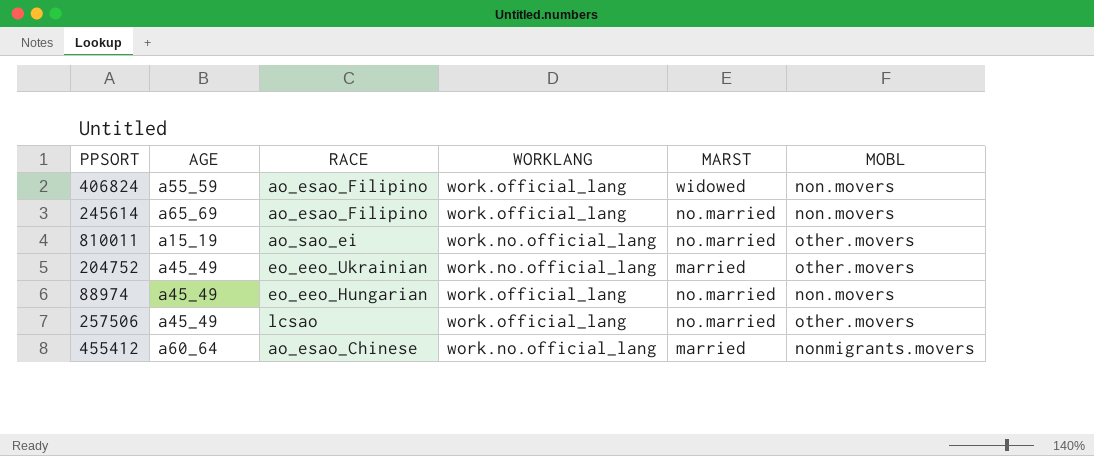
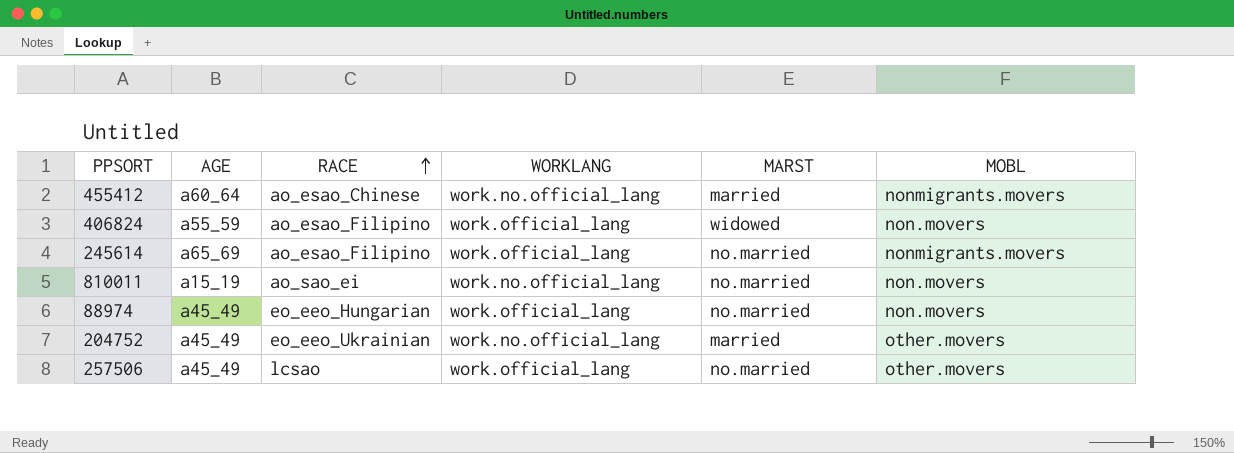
row order: none -> RACE ascending
245614 | MOBL: non.movers -> nonmigrants.movers
810011 | MOBL: other.movers -> non.movers

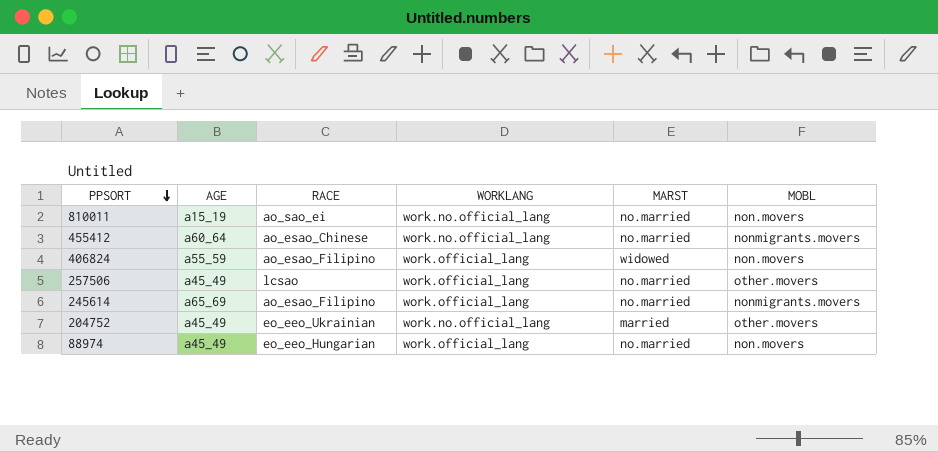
row order: RACE ascending -> PPSORT descending
455412 | MARST: married -> no.married

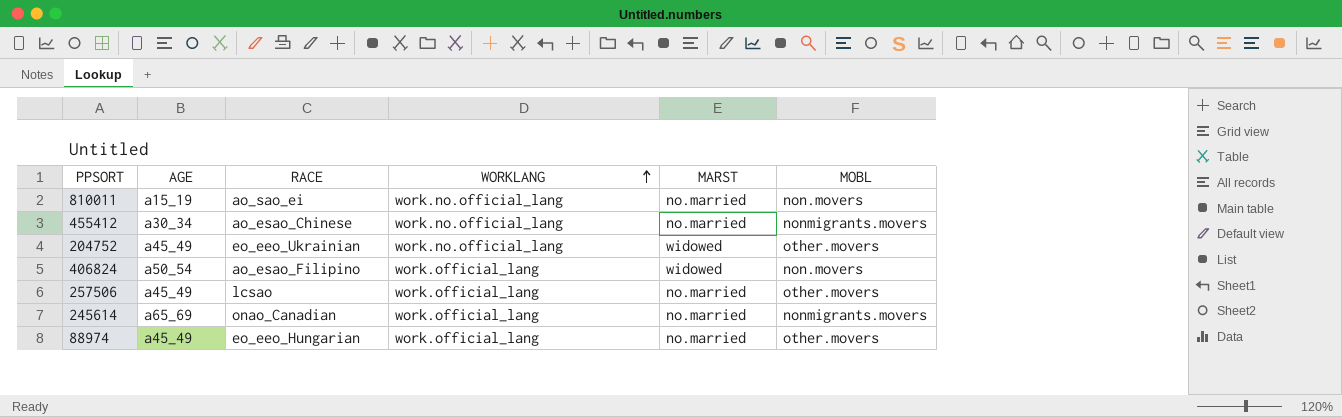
row order: PPSORT descending -> WORKLANG ascending
455412 | AGE: a60_64 -> a30_34
204752 | MARST: married -> widowed
406824 | AGE: a55_59 -> a50_54
245614 | RACE: ao_esao_Filipino -> onao_Canadian
88974 | MOBL: non.movers -> other.movers

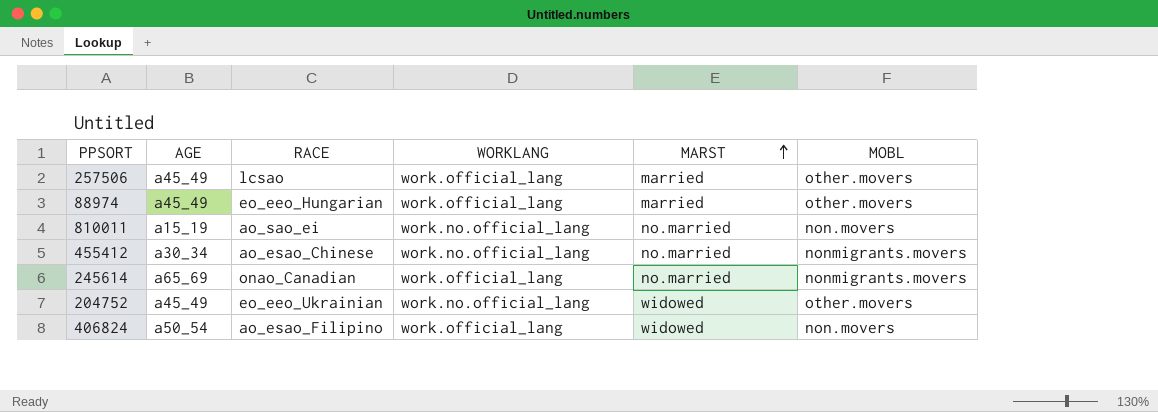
row order: WORKLANG ascending -> MARST ascending
257506 | MARST: no.married -> married
88974 | MARST: no.married -> married

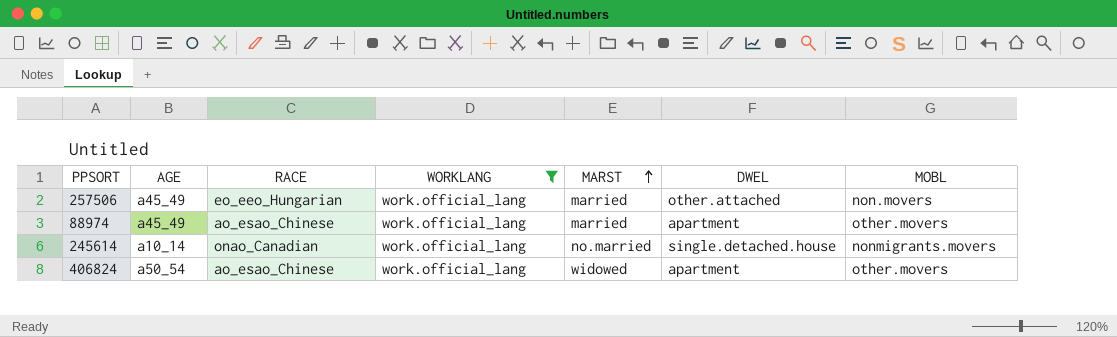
filter: none -> WORKLANG = work.official_lang
column DWEL | position: none -> 6
257506 | RACE: lcsao -> eo_eeo_Hungarian
257506 | MOBL: other.movers -> non.movers
88974 | RACE: eo_eeo_Hungarian -> ao_esao_Chinese
245614 | AGE: a65_69 -> a10_14
406824 | RACE: ao_esao_Filipino -> ao_esao_Chinese
406824 | MOBL: non.movers -> other.movers

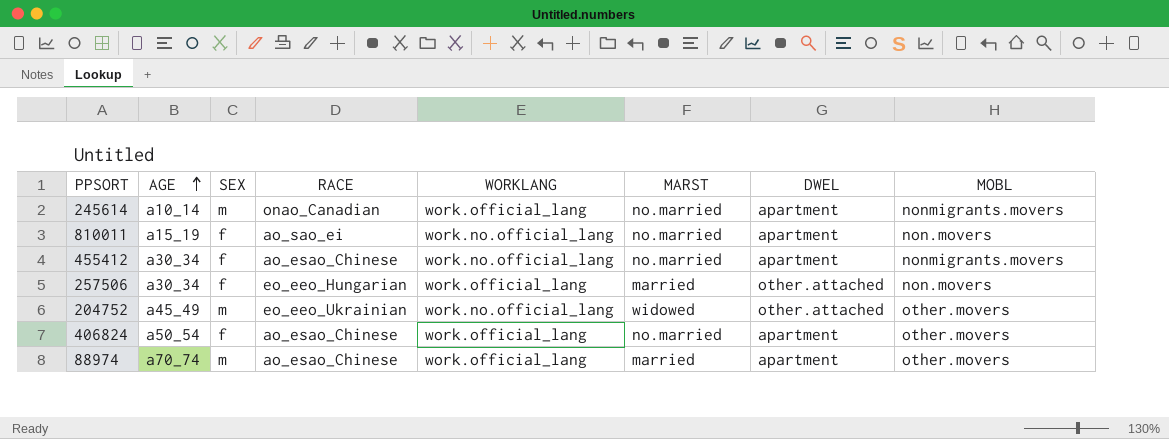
filter: WORKLANG = work.official_lang -> none
row order: MARST ascending -> AGE ascending
column SEX | position: none -> 3
245614 | DWEL: single.detached.house -> apartment
257506 | AGE: a45_49 -> a30_34
406824 | MARST: widowed -> no.married
88974 | AGE: a45_49 -> a70_74

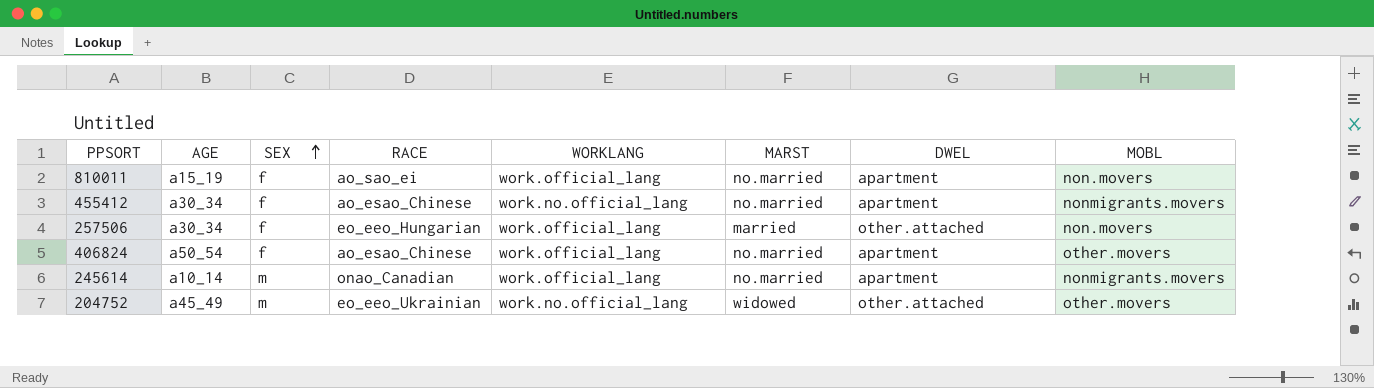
row order: AGE ascending -> SEX ascending
row 88974: a70_74 | m | ao_esao_Chinese | work.official_lang | married | apartment | other.movers -> none
810011 | WORKLANG: work.no.official_lang -> work.official_lang

